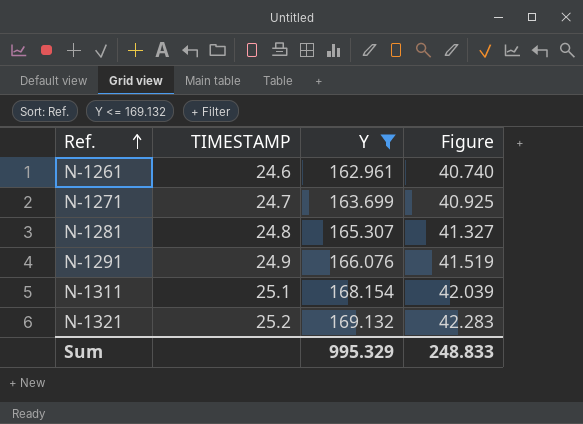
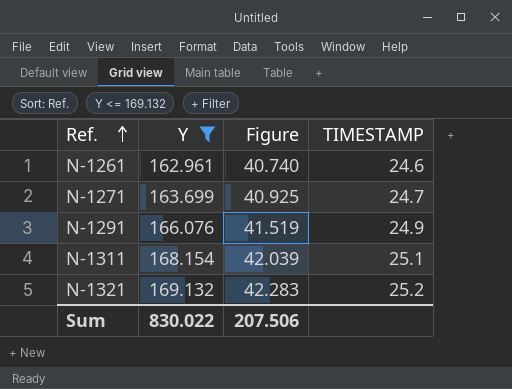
column TIMESTAMP | position: 2 -> 4
row N-1281: 24.8 | 165.307 | 41.327 -> none
Sum | Y: 995.329 -> 830.022
Sum | Figure: 248.833 -> 207.506

